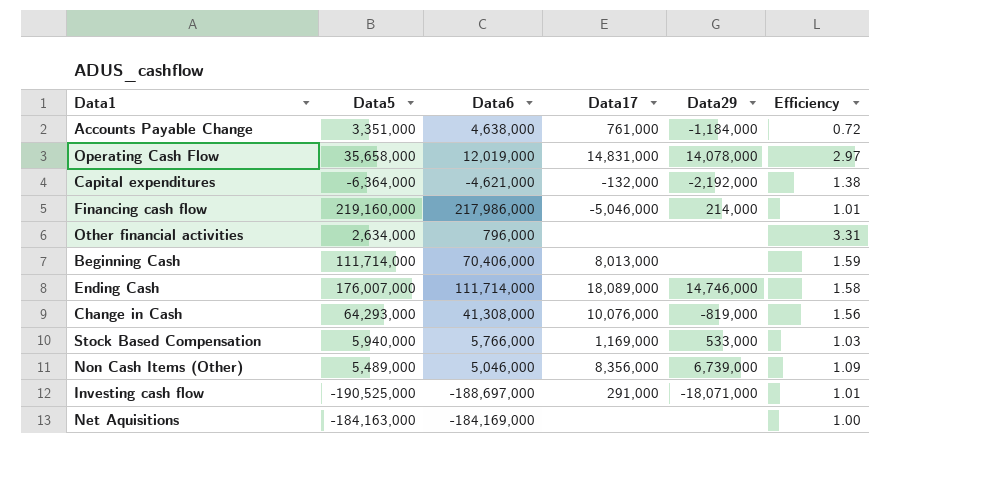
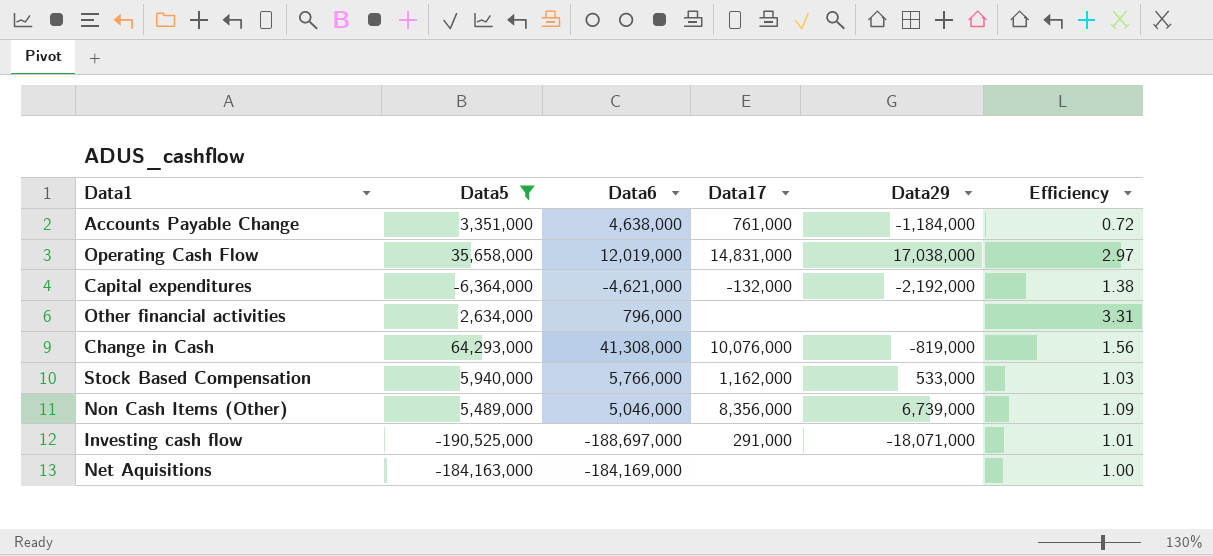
filter: none -> Data5 <= 64,293,000
Operating Cash Flow | Data29: 14,078,000 -> 17,038,000
Stock Based Compensation | Data17: 1,169,000 -> 1,162,000

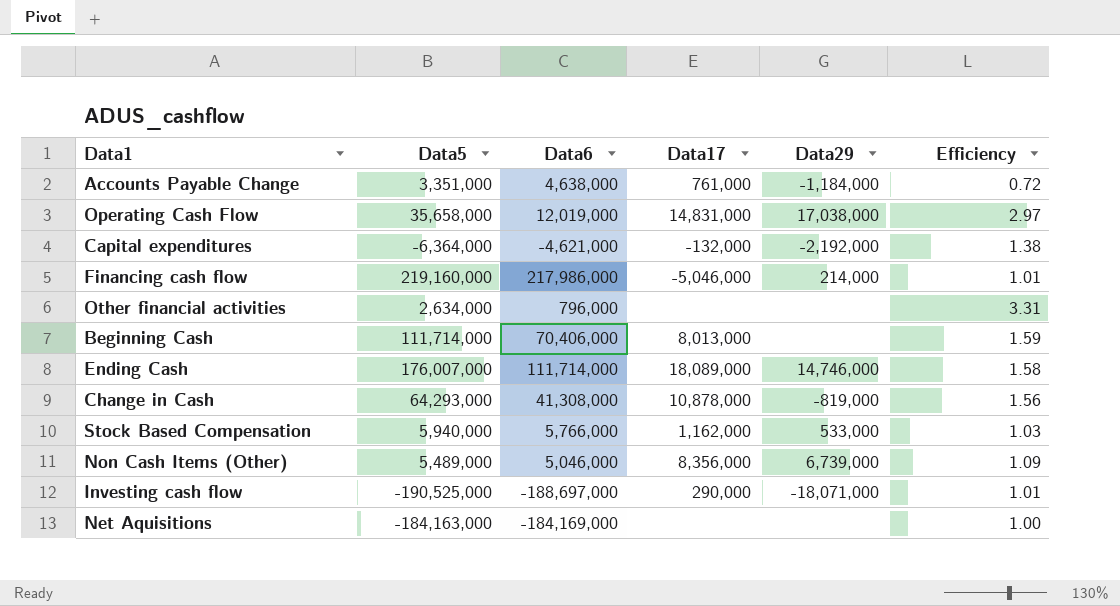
filter: Data5 <= 64,293,000 -> none
Change in Cash | Data17: 10,076,000 -> 10,878,000
Investing cash flow | Data17: 291,000 -> 290,000

